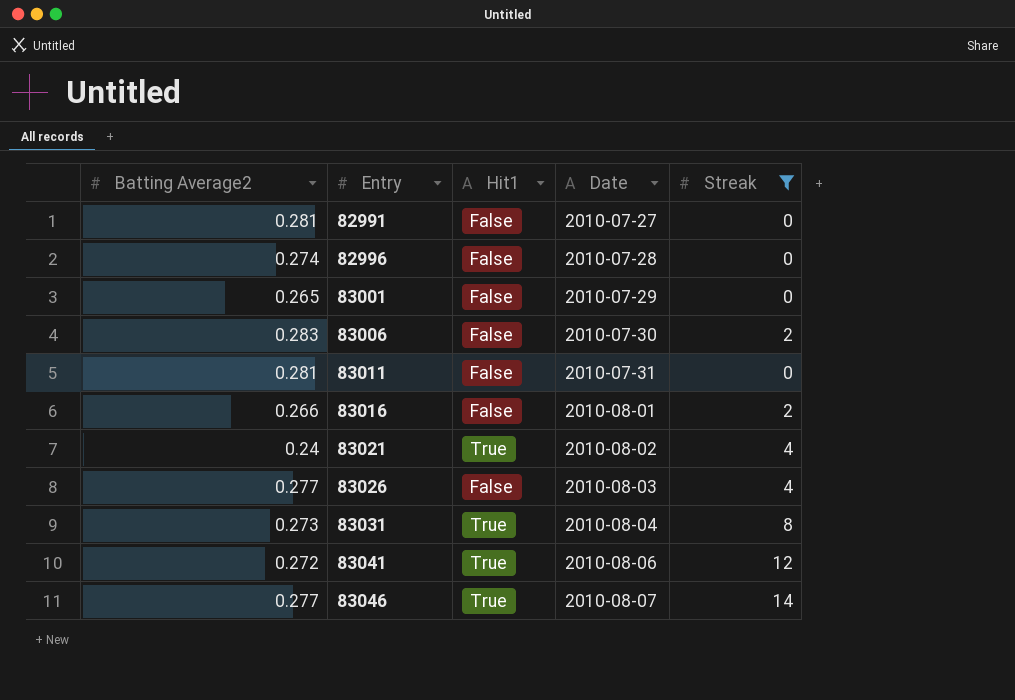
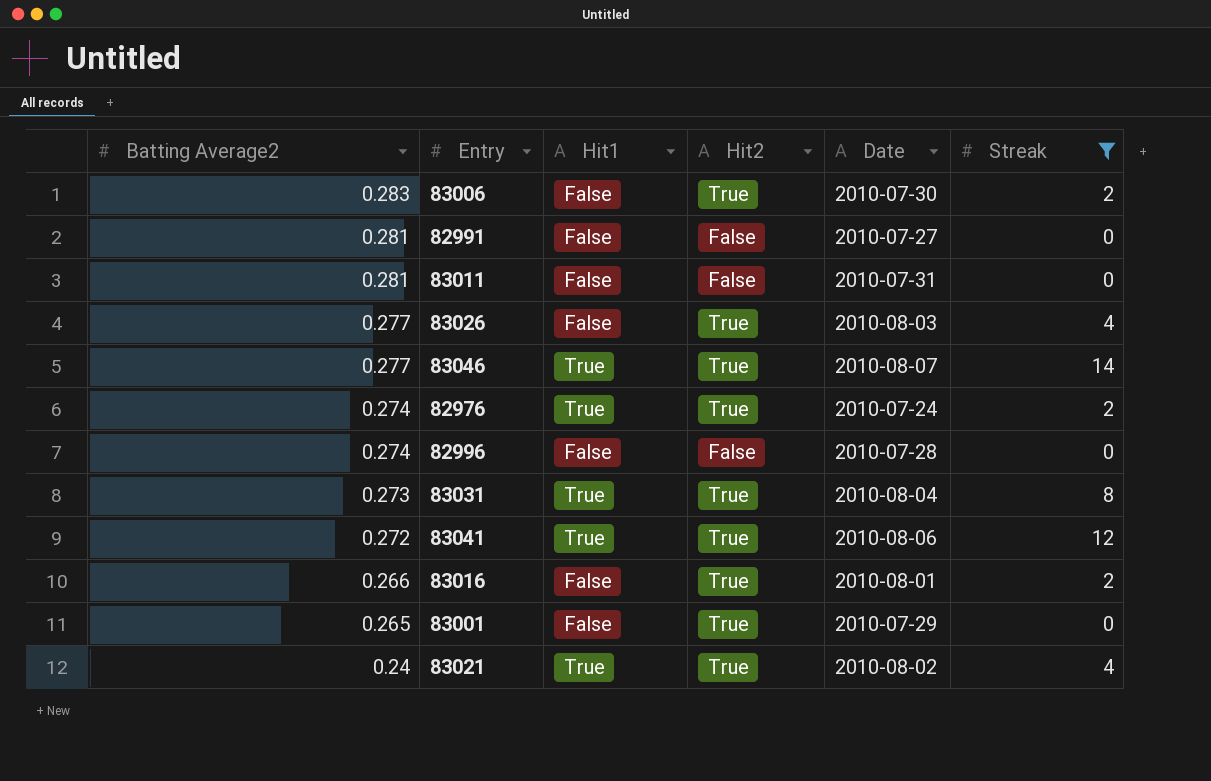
row order: Entry ascending -> Batting Average2 descending
column Hit2 | position: none -> 4
row 82976: none -> 0.274 | True | True | 2010-07-24 | 2

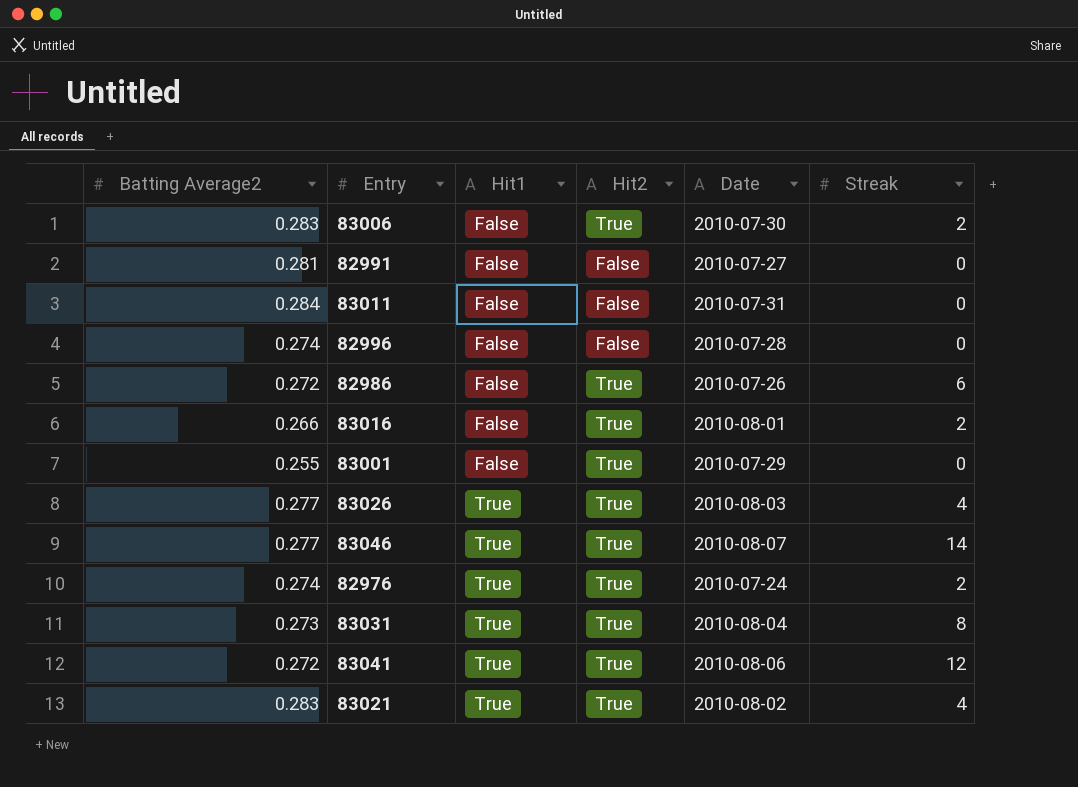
filter: Streak != 6 -> none
row order: Batting Average2 descending -> Hit1 ascending
83011 | Batting Average2: 0.281 -> 0.284
83001 | Batting Average2: 0.265 -> 0.255
83026 | Hit1: False -> True
83021 | Batting Average2: 0.24 -> 0.283

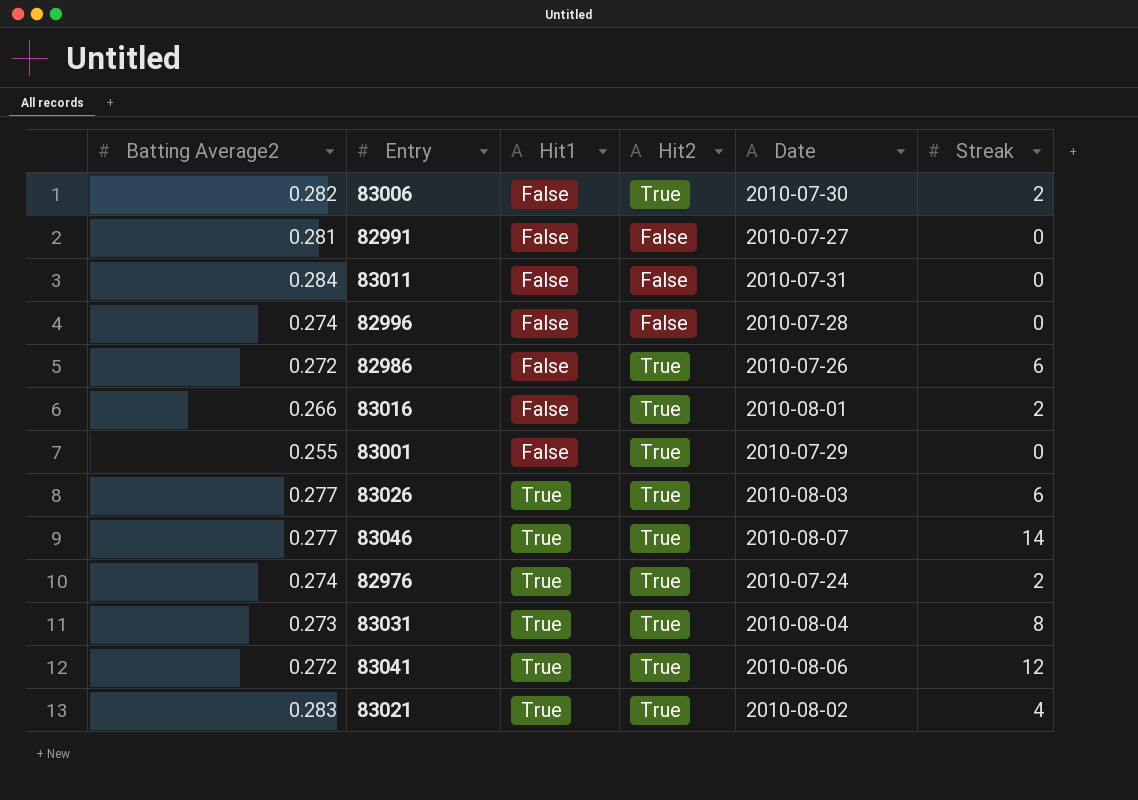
83006 | Batting Average2: 0.283 -> 0.282
83026 | Streak: 4 -> 6

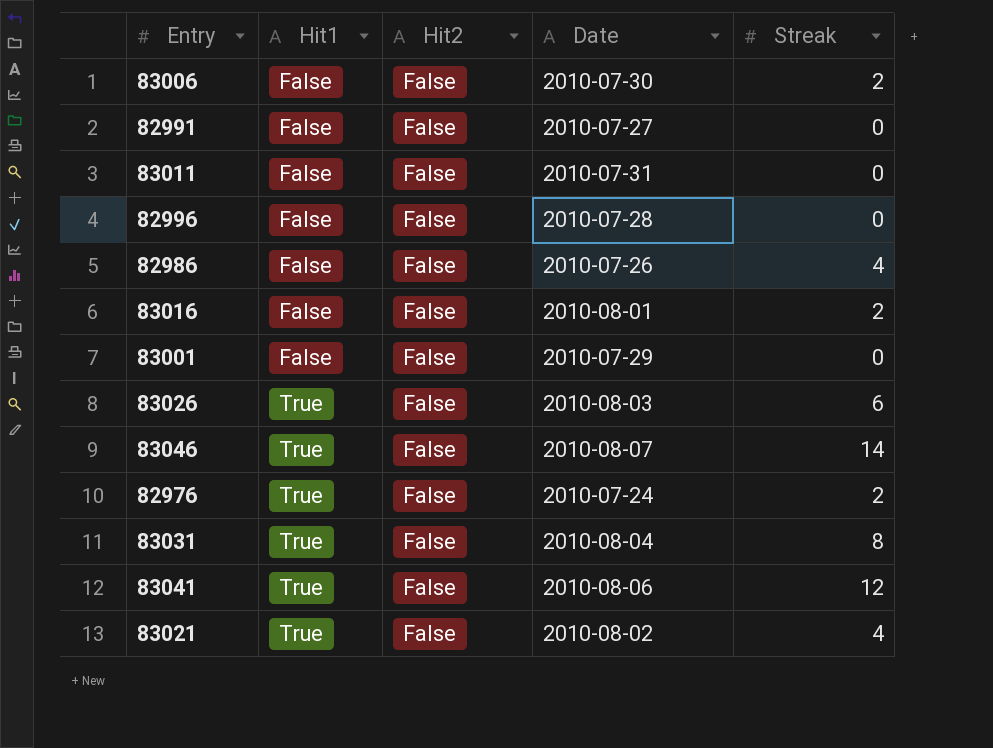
column Batting Average2 | position: 1 -> none
83006 | Hit2: True -> False
82986 | Hit2: True -> False
82986 | Streak: 6 -> 4
83016 | Hit2: True -> False
83001 | Hit2: True -> False
83026 | Hit2: True -> False
83046 | Hit2: True -> False
82976 | Hit2: True -> False
83031 | Hit2: True -> False
83041 | Hit2: True -> False
83021 | Hit2: True -> False

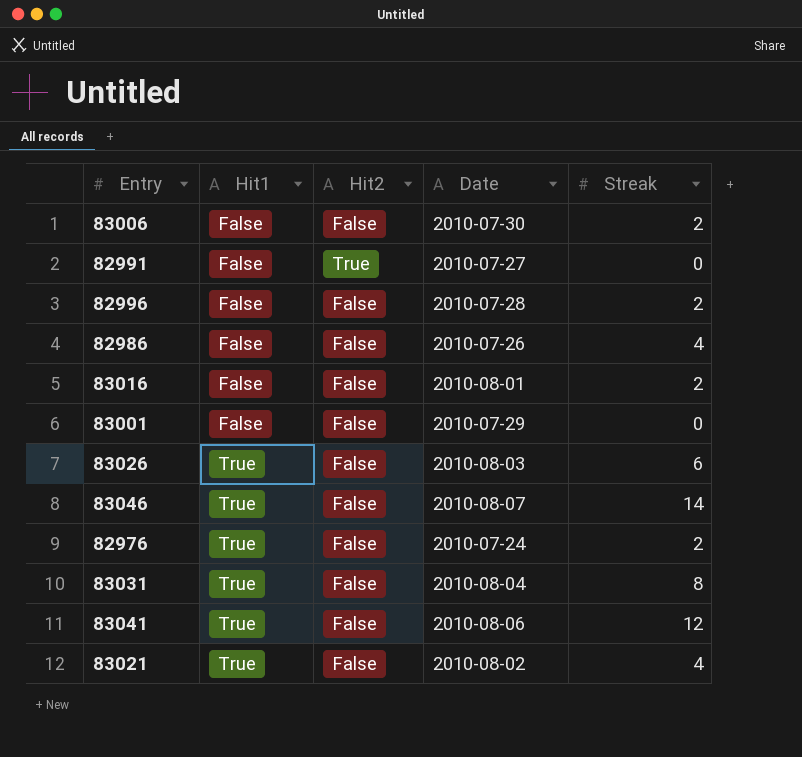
row 83011: False | False | 2010-07-31 | 0 -> none
82991 | Hit2: False -> True
82996 | Streak: 0 -> 2

